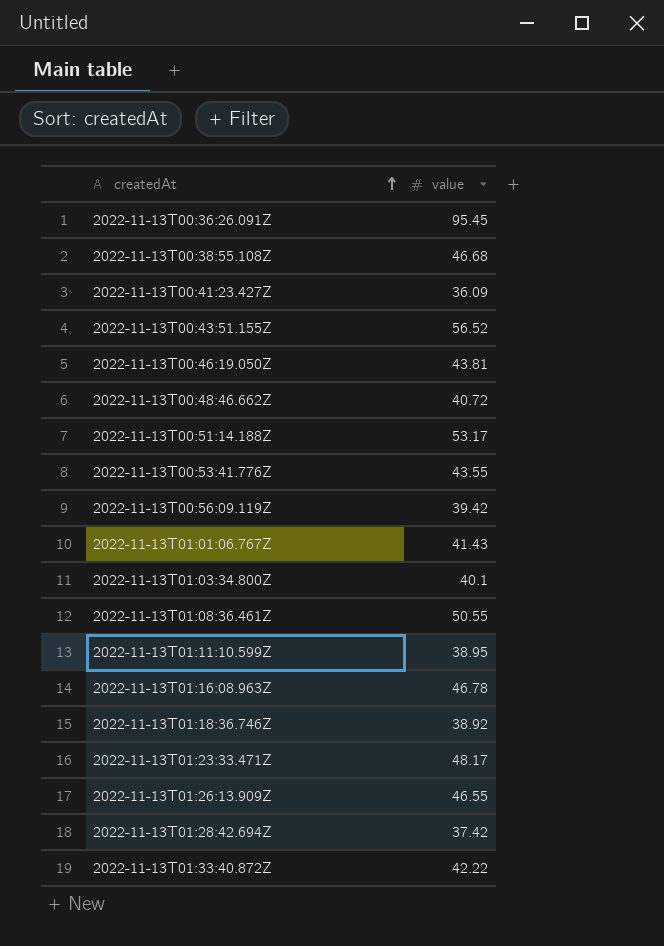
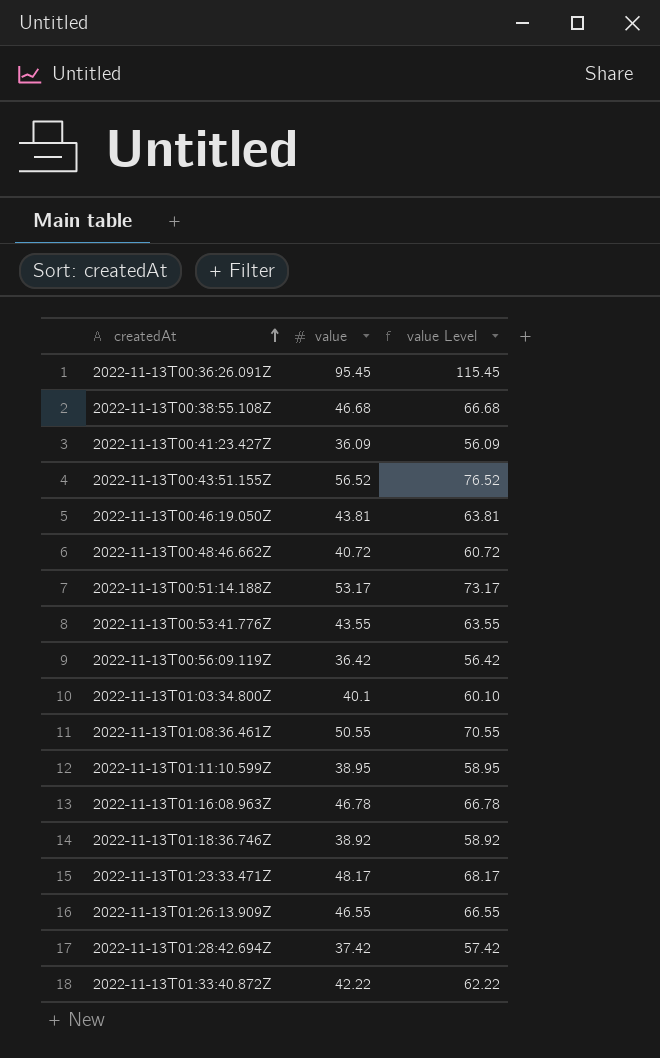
column value Level | formula: none -> [value] + 20
row 2022-11-13T01:01:06.767Z: 41.43 -> none
2022-11-13T00:56:09.119Z | value: 39.42 -> 36.42

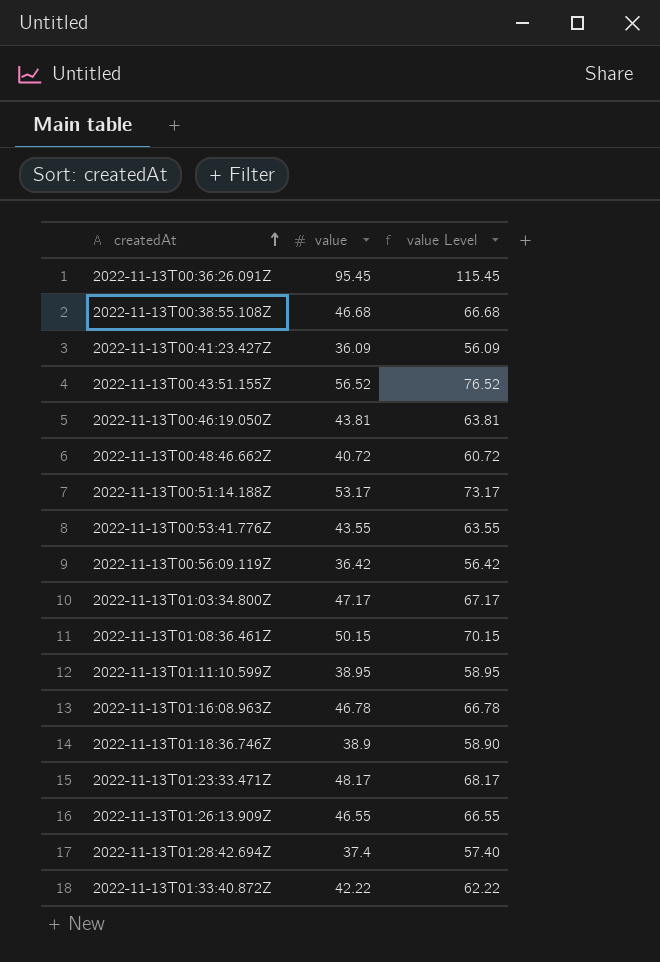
2022-11-13T01:03:34.800Z | value: 40.1 -> 47.17
2022-11-13T01:03:34.800Z | value Level: 60.10 -> 67.17
2022-11-13T01:08:36.461Z | value: 50.55 -> 50.15
2022-11-13T01:08:36.461Z | value Level: 70.55 -> 70.15
2022-11-13T01:18:36.746Z | value: 38.92 -> 38.9
2022-11-13T01:18:36.746Z | value Level: 58.92 -> 58.90
2022-11-13T01:28:42.694Z | value: 37.42 -> 37.4
2022-11-13T01:28:42.694Z | value Level: 57.42 -> 57.40

